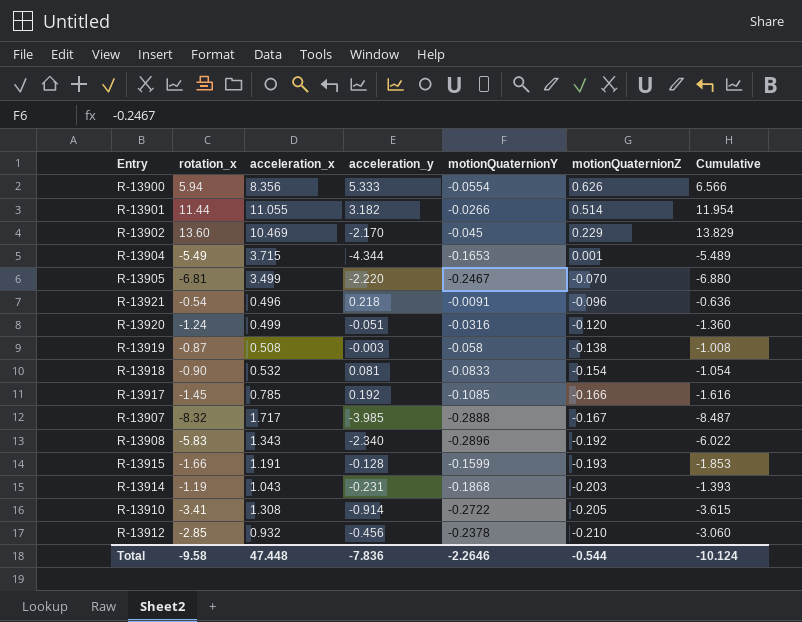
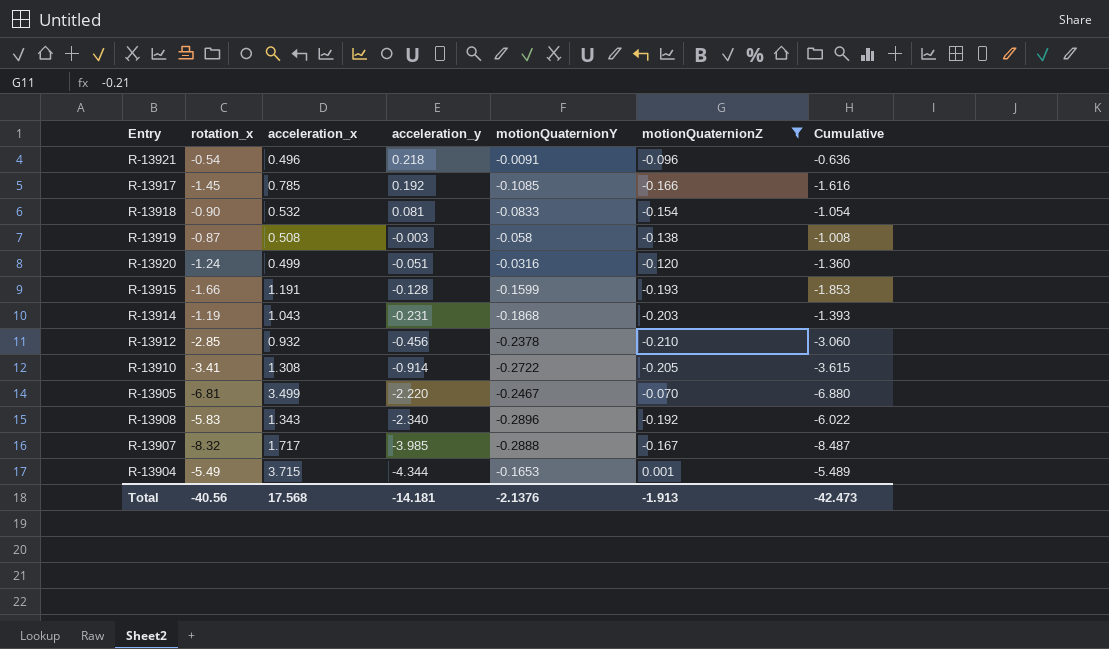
filter: none -> motionQuaternionZ <= 0.001
row order: motionQuaternionZ descending -> acceleration_y descending
Total | rotation_x: -9.58 -> -40.56
Total | acceleration_x: 47.448 -> 17.568
Total | acceleration_y: -7.836 -> -14.181
Total | motionQuaternionY: -2.2646 -> -2.1376
Total | motionQuaternionZ: -0.544 -> -1.913
Total | Cumulative: -10.124 -> -42.473

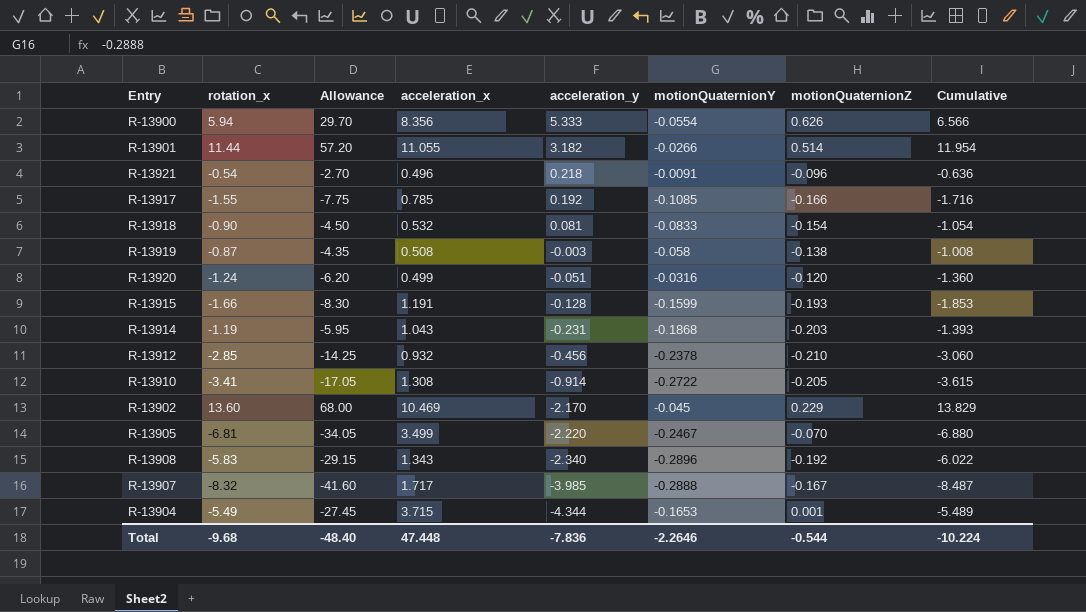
filter: motionQuaternionZ <= 0.001 -> none
column Allowance | formula: none -> [rotation_x] * 5
R-13917 | rotation_x: -1.45 -> -1.55
R-13917 | Cumulative: -1.616 -> -1.716
Total | rotation_x: -40.56 -> -9.68
Total | acceleration_x: 17.568 -> 47.448
Total | acceleration_y: -14.181 -> -7.836
Total | motionQuaternionY: -2.1376 -> -2.2646
Total | motionQuaternionZ: -1.913 -> -0.544
Total | Cumulative: -42.473 -> -10.224

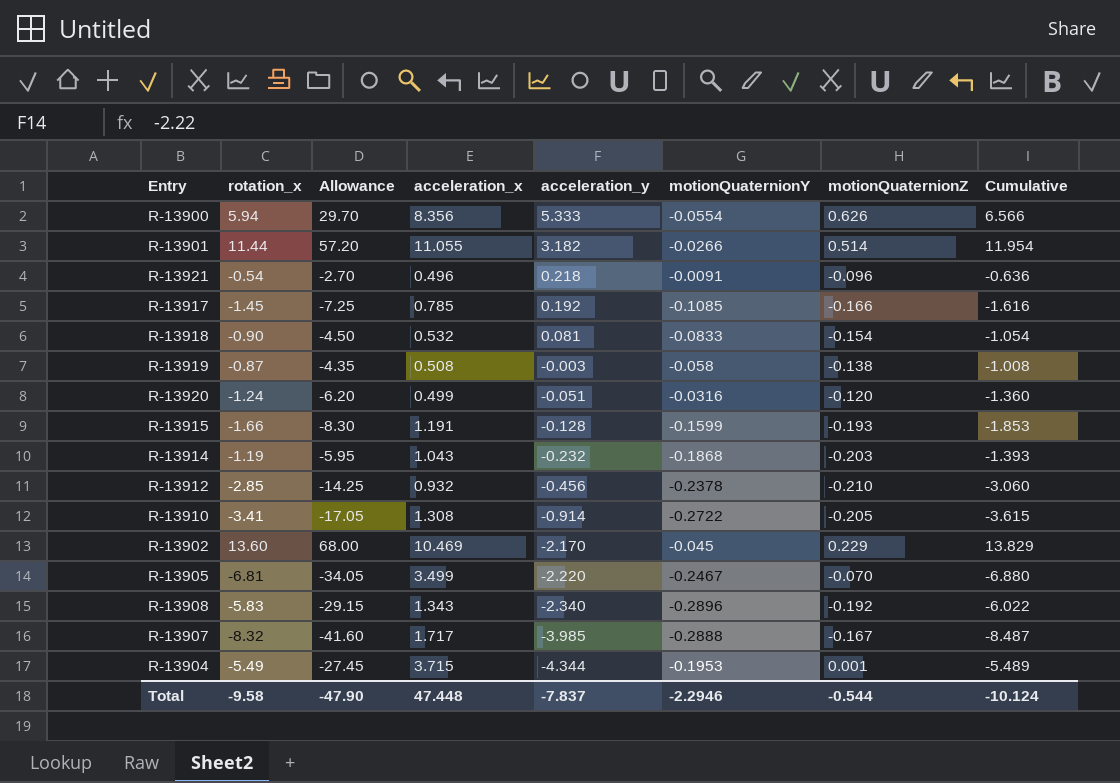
R-13917 | rotation_x: -1.55 -> -1.45
R-13917 | Allowance: -7.75 -> -7.25
R-13917 | Cumulative: -1.716 -> -1.616
R-13914 | acceleration_y: -0.231 -> -0.232
R-13904 | motionQuaternionY: -0.1653 -> -0.1953
Total | rotation_x: -9.68 -> -9.58
Total | Allowance: -48.40 -> -47.90
Total | acceleration_y: -7.836 -> -7.837
Total | motionQuaternionY: -2.2646 -> -2.2946
Total | Cumulative: -10.224 -> -10.124

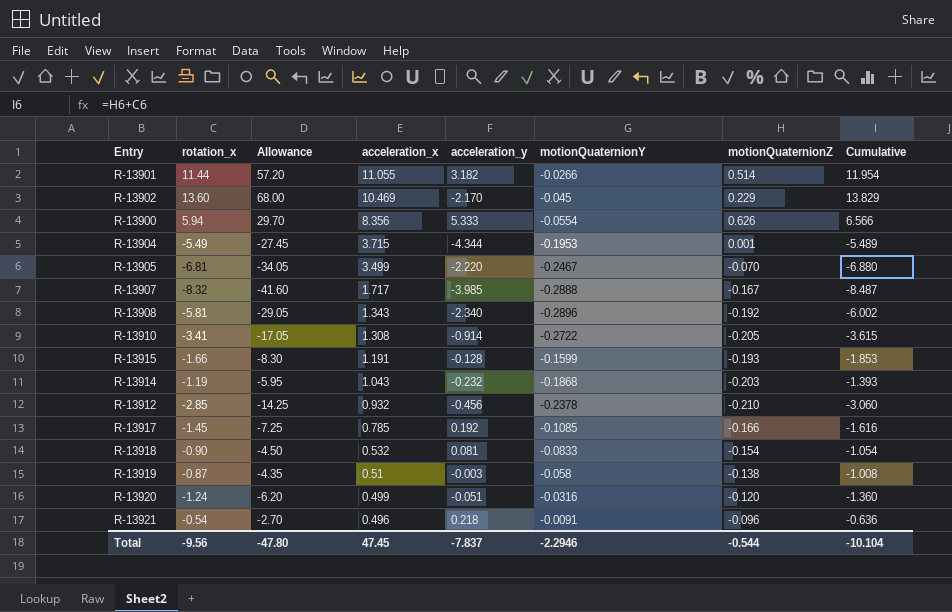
row order: acceleration_y descending -> acceleration_x descending
R-13908 | rotation_x: -5.83 -> -5.81
R-13908 | Allowance: -29.15 -> -29.05
R-13908 | Cumulative: -6.022 -> -6.002
R-13919 | acceleration_x: 0.508 -> 0.51
Total | rotation_x: -9.58 -> -9.56
Total | Allowance: -47.90 -> -47.80
Total | acceleration_x: 47.448 -> 47.45
Total | Cumulative: -10.124 -> -10.104

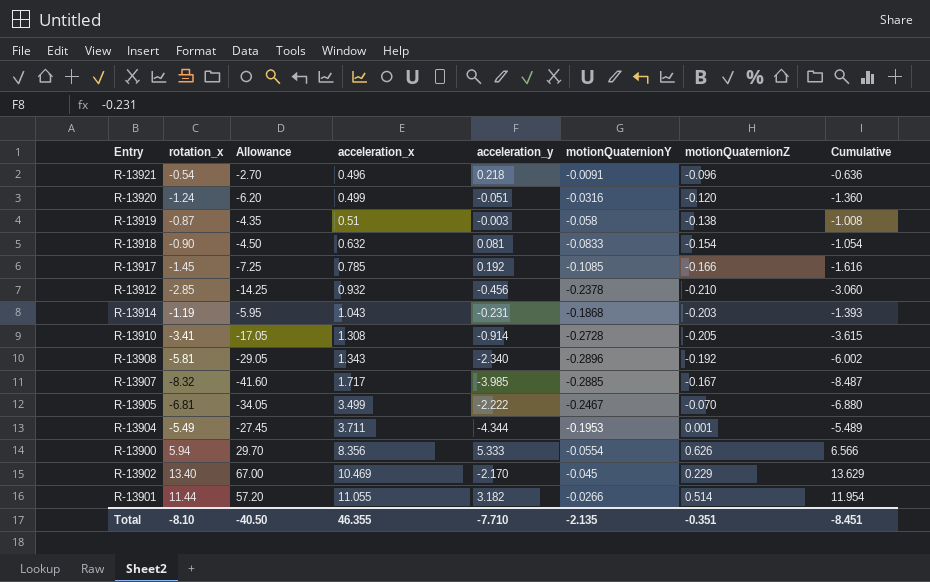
row order: acceleration_x descending -> acceleration_x ascending
row R-13915: -1.66 | -8.30 | 1.191 | -0.128 | -0.1599 | -0.193 | -1.853 -> none
R-13918 | acceleration_x: 0.532 -> 0.632
R-13914 | acceleration_y: -0.232 -> -0.231
R-13910 | motionQuaternionY: -0.2722 -> -0.2728
R-13907 | motionQuaternionY: -0.2888 -> -0.2885
R-13905 | acceleration_y: -2.220 -> -2.222
R-13904 | acceleration_x: 3.715 -> 3.711
R-13902 | rotation_x: 13.60 -> 13.40
R-13902 | Allowance: 68.00 -> 67.00
R-13902 | Cumulative: 13.829 -> 13.629
Total | rotation_x: -9.56 -> -8.10
Total | Allowance: -47.80 -> -40.50
Total | acceleration_x: 47.45 -> 46.355
Total | acceleration_y: -7.837 -> -7.710
Total | motionQuaternionY: -2.2946 -> -2.135
Total | motionQuaternionZ: -0.544 -> -0.351
Total | Cumulative: -10.104 -> -8.451

